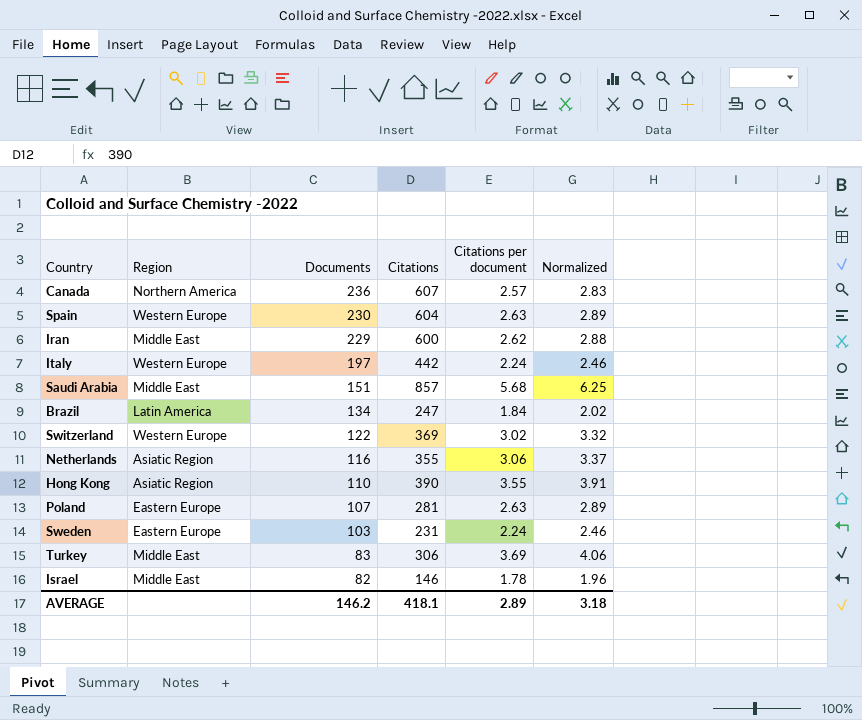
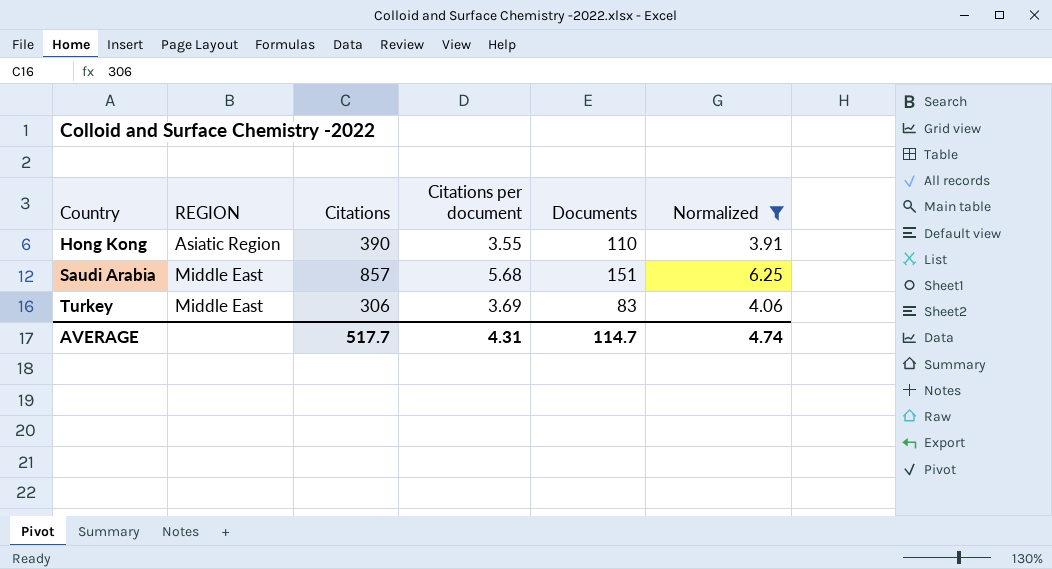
filter: none -> Normalized >= 3.91
row order: Documents descending -> Country ascending
column name: Region -> REGION
column Documents | position: 3 -> 5
AVERAGE | Citations: 418.1 -> 517.7
AVERAGE | Citations per document: 2.89 -> 4.31
AVERAGE | Documents: 146.2 -> 114.7
AVERAGE | Normalized: 3.18 -> 4.74

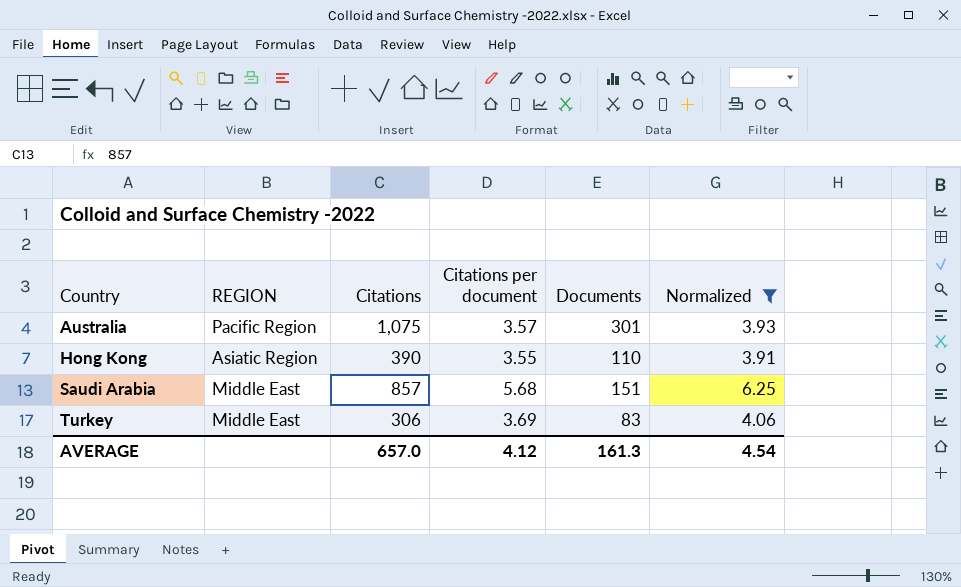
row Australia: none -> Pacific Region | 1,075 | 3.57 | 301 | 3.93
AVERAGE | Citations: 517.7 -> 657.0
AVERAGE | Citations per document: 4.31 -> 4.12
AVERAGE | Documents: 114.7 -> 161.3
AVERAGE | Normalized: 4.74 -> 4.54

